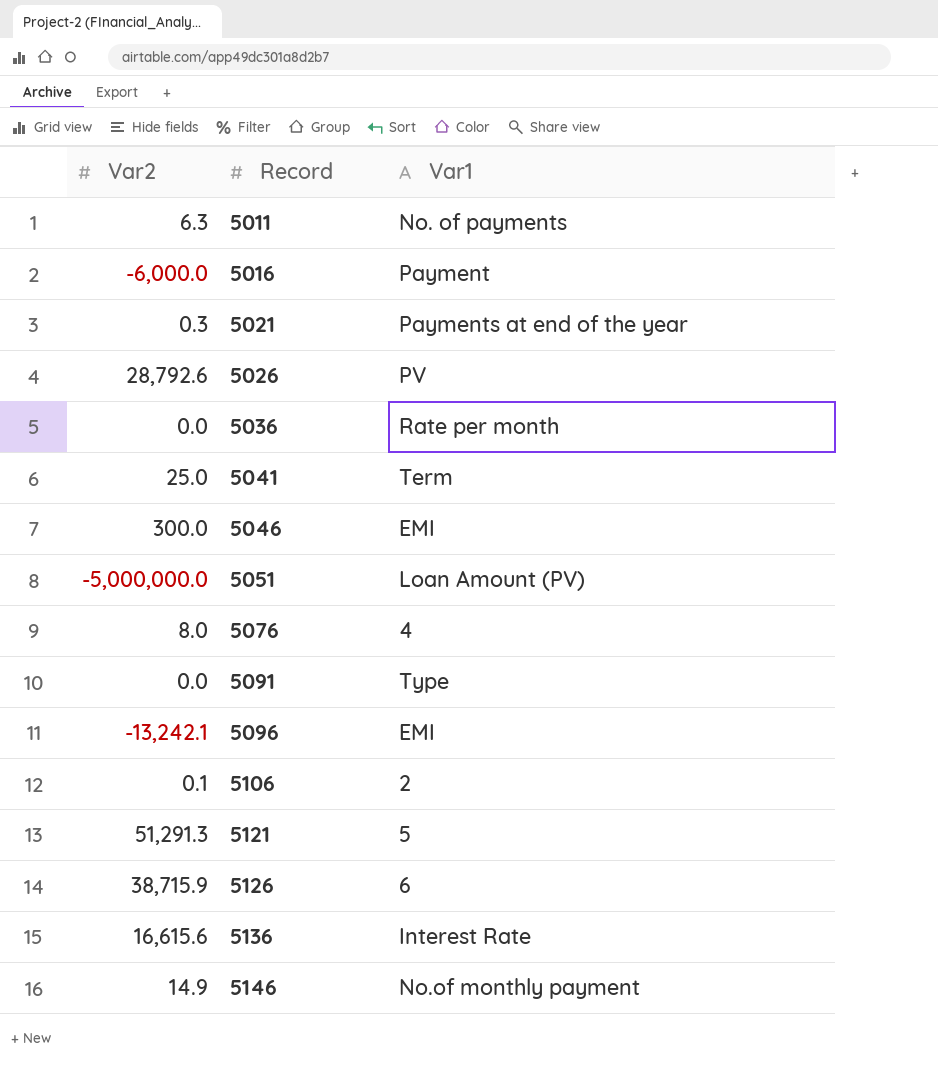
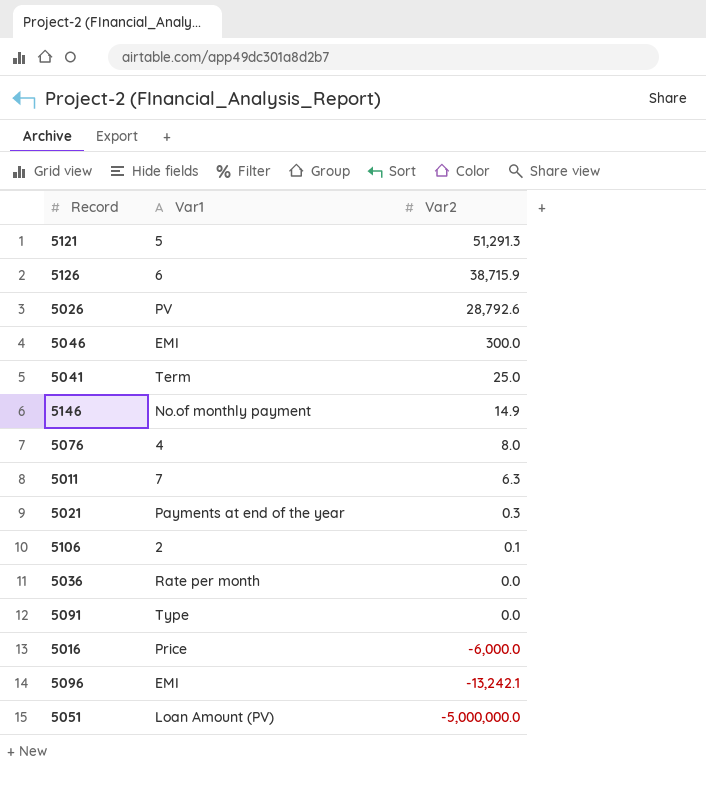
row order: Record ascending -> Var2 descending
column Var2 | position: 1 -> 3
row 5136: 16,615.6 | Interest Rate -> none
5011 | Var1: No. of payments -> 7
5016 | Var1: Payment -> Price

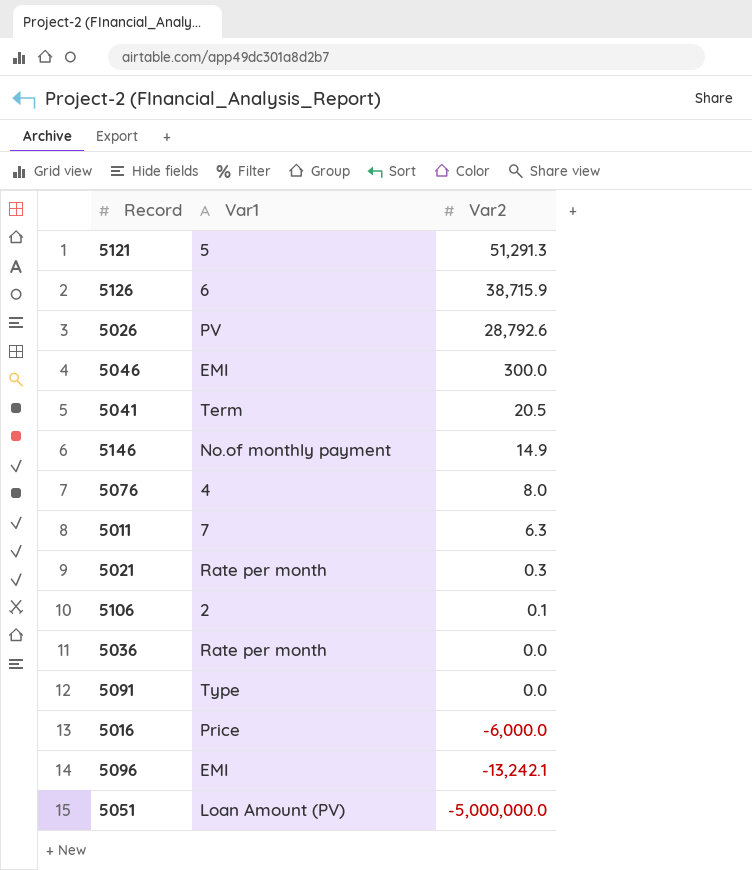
5041 | Var2: 25.0 -> 20.5
5021 | Var1: Payments at end of the year -> Rate per month

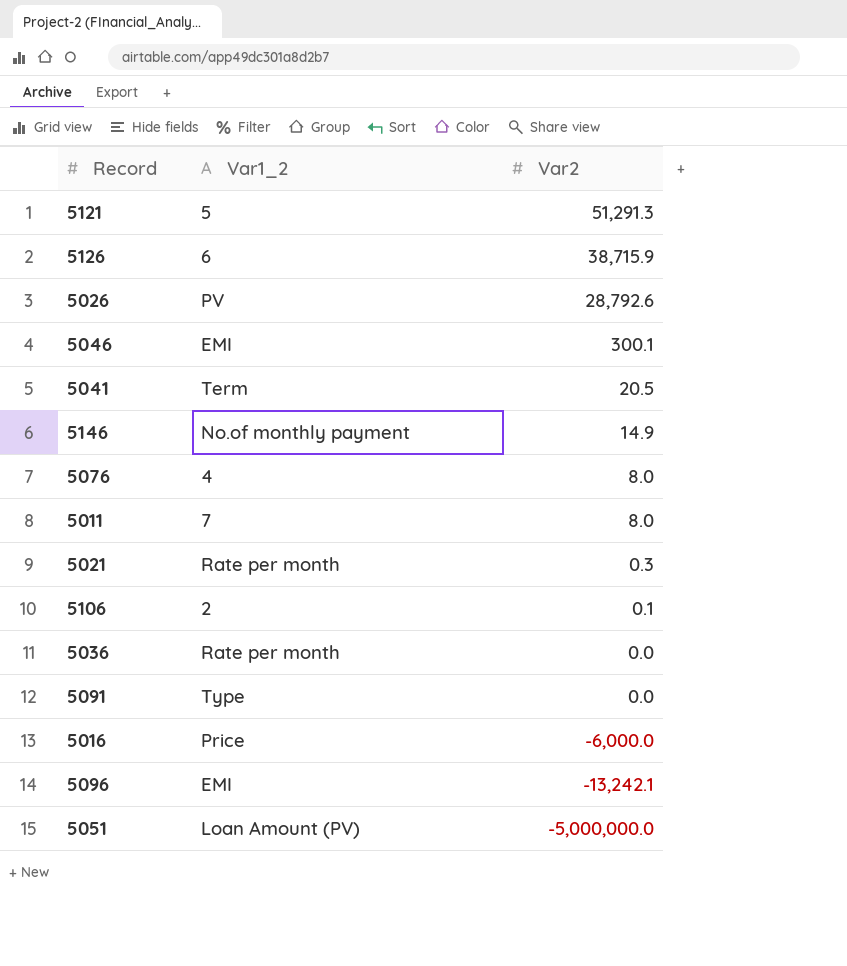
column name: Var1 -> Var1_2
5046 | Var2: 300.0 -> 300.1
5011 | Var2: 6.3 -> 8.0

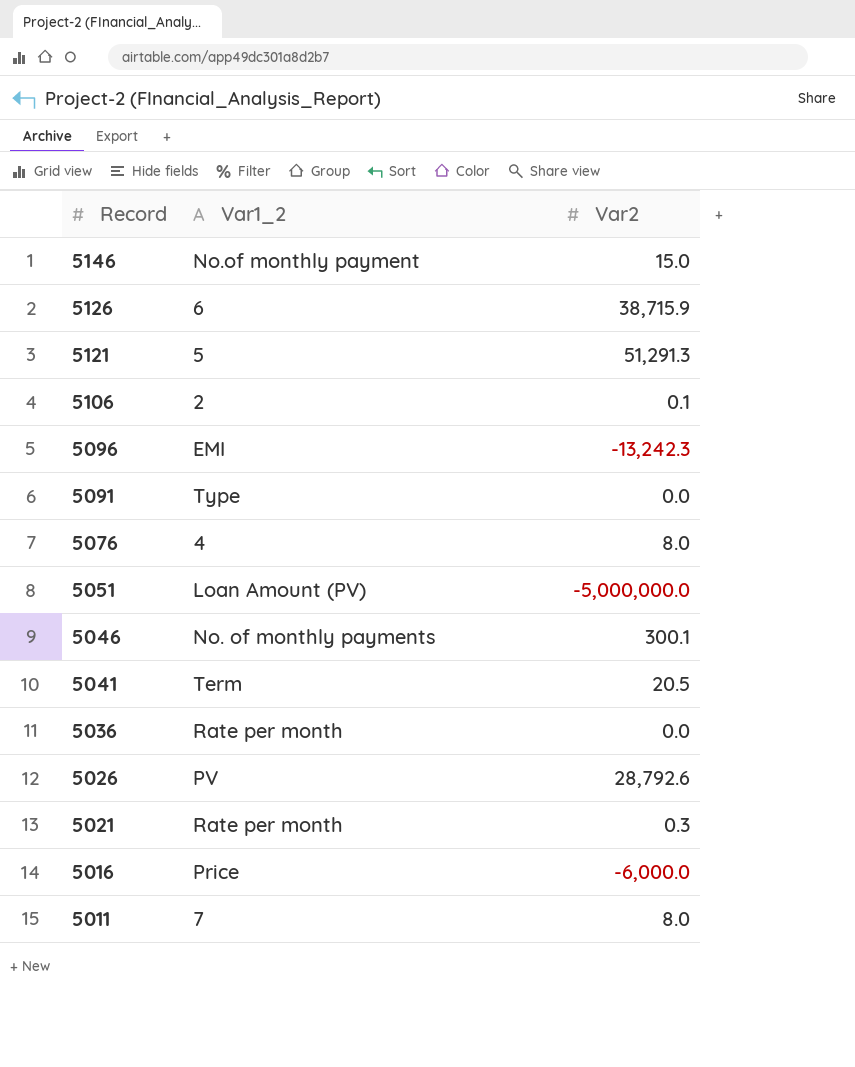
row order: Var2 descending -> Record descending
5146 | Var2: 14.9 -> 15.0
5096 | Var2: -13,242.1 -> -13,242.3
5046 | Var1_2: EMI -> No. of monthly payments

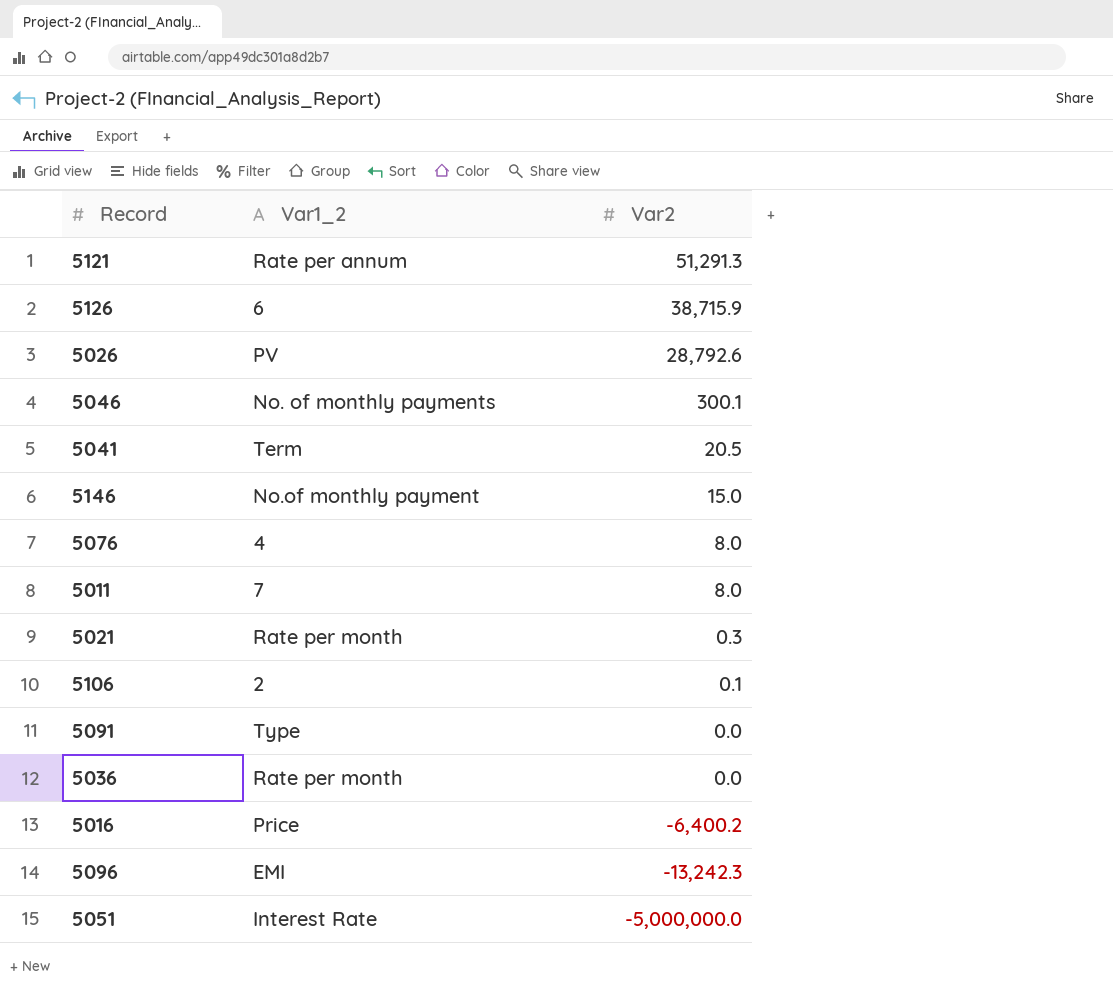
row order: Record descending -> Var2 descending
5121 | Var1_2: 5 -> Rate per annum
5016 | Var2: -6,000.0 -> -6,400.2
5051 | Var1_2: Loan Amount (PV) -> Interest Rate

